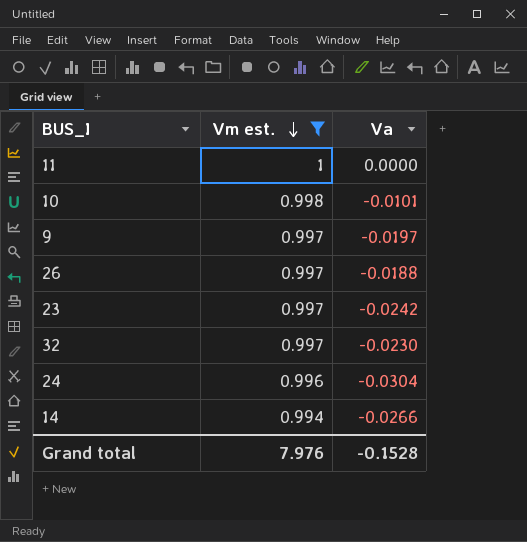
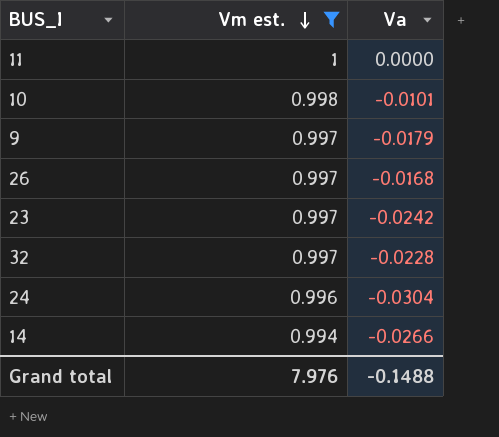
9 | Va: -0.0197 -> -0.0179
26 | Va: -0.0188 -> -0.0168
32 | Va: -0.0230 -> -0.0228
Grand total | Va: -0.1528 -> -0.1488

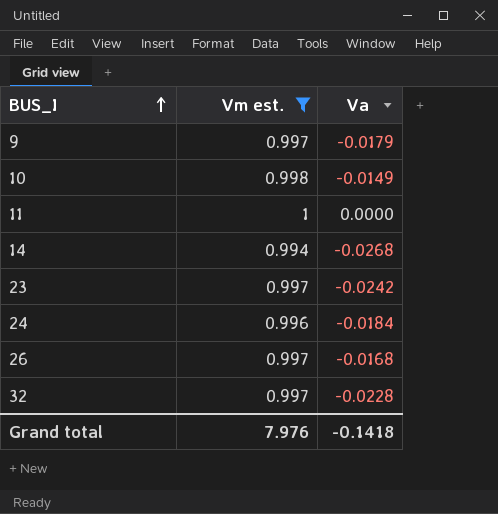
row order: Vm est. descending -> BUS_I ascending
10 | Va: -0.0101 -> -0.0149
14 | Va: -0.0266 -> -0.0268
24 | Va: -0.0304 -> -0.0184
Grand total | Va: -0.1488 -> -0.1418

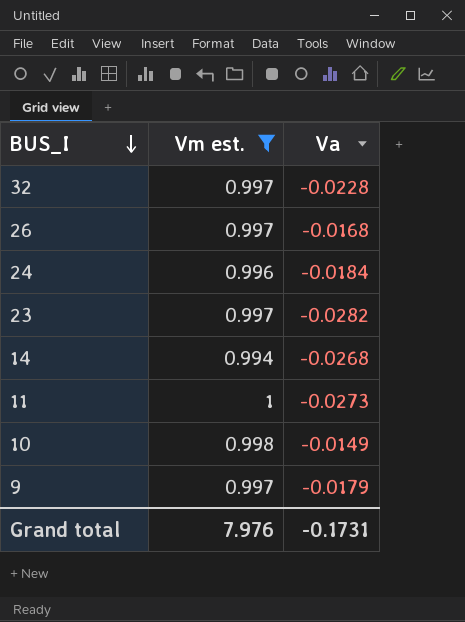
row order: BUS_I ascending -> BUS_I descending
23 | Va: -0.0242 -> -0.0282
11 | Va: 0.0000 -> -0.0273
Grand total | Va: -0.1418 -> -0.1731

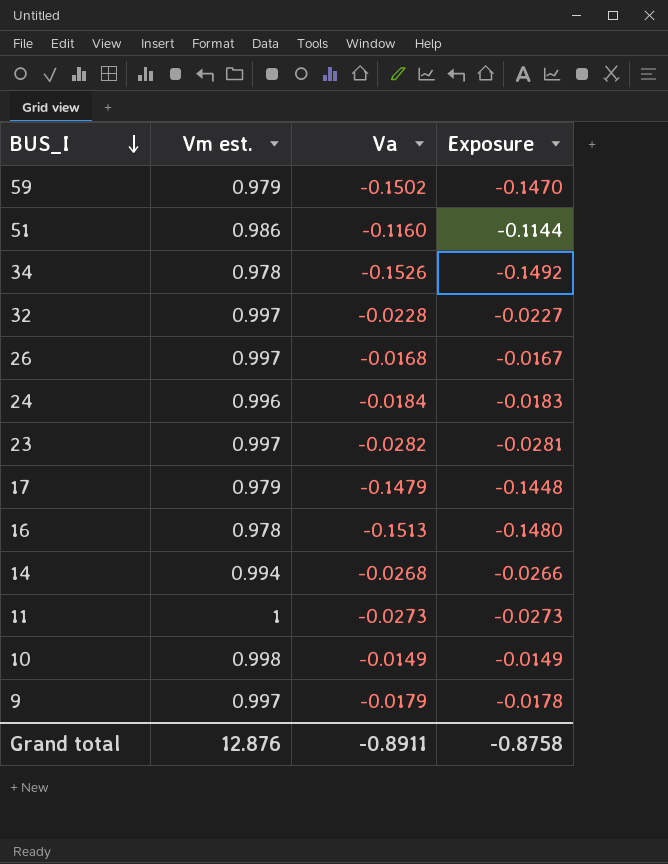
filter: Vm est. >= 0.994 -> none
column Exposure | formula: none -> [Vm est.] * [Va]
Grand total | Vm est.: 7.976 -> 12.876
Grand total | Va: -0.1731 -> -0.8911

